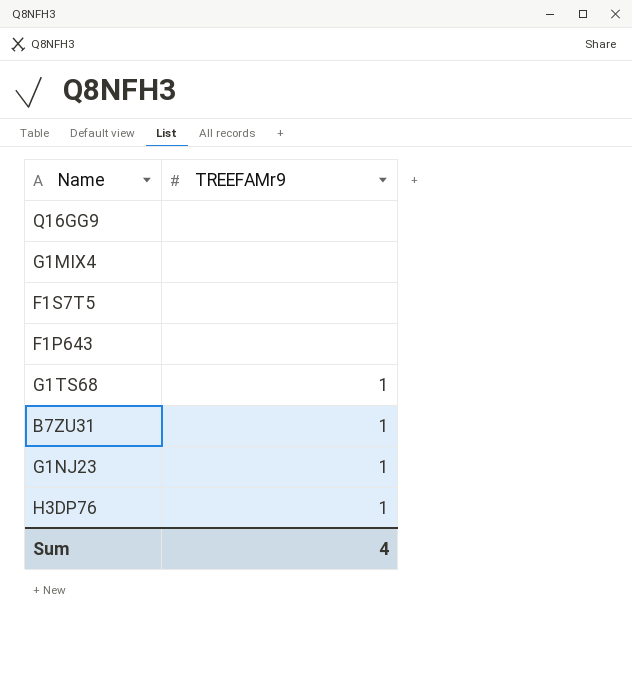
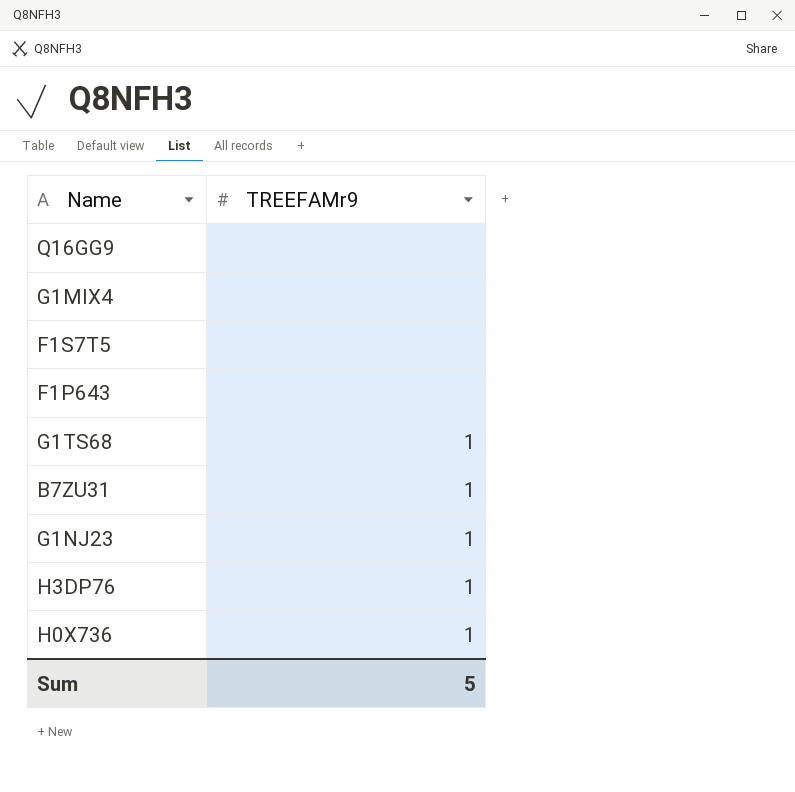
row H0X736: none -> 1
Sum | TREEFAMr9: 4 -> 5

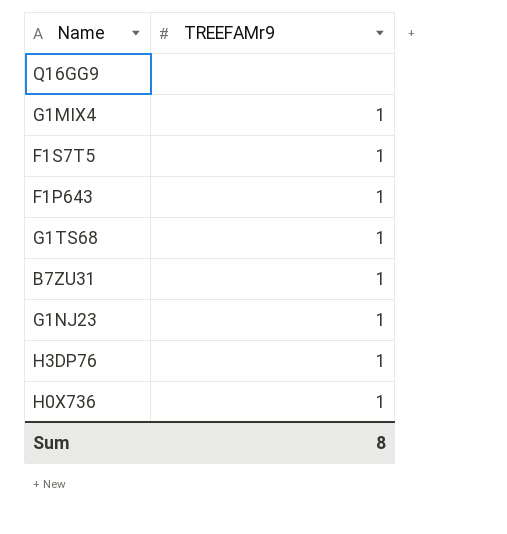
G1MIX4 | TREEFAMr9: none -> 1
F1S7T5 | TREEFAMr9: none -> 1
F1P643 | TREEFAMr9: none -> 1
Sum | TREEFAMr9: 5 -> 8

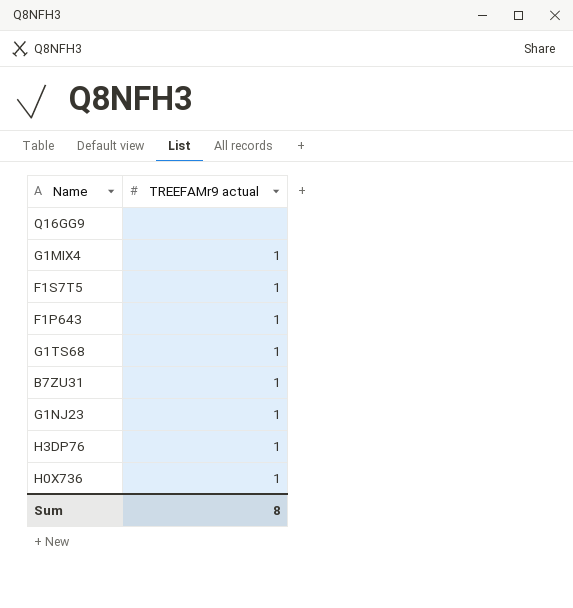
column name: TREEFAMr9 -> TREEFAMr9 actual

